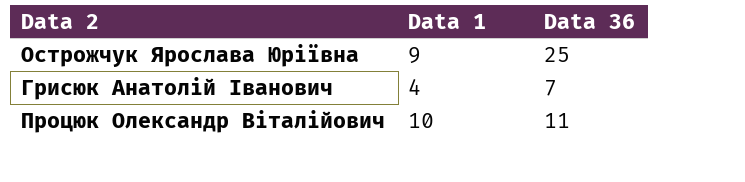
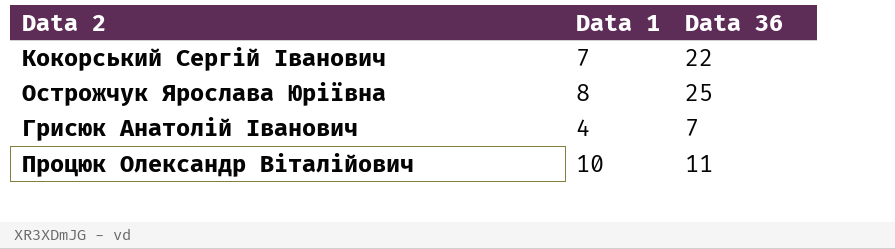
row Кокорський Сергій Іванович: none -> 7 | 22
Острожчук Ярослава Юріївна | Data 1: 9 -> 8

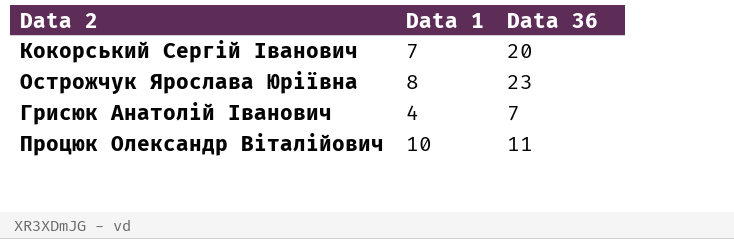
Кокорський Сергій Іванович | Data 36: 22 -> 20
Острожчук Ярослава Юріївна | Data 36: 25 -> 23

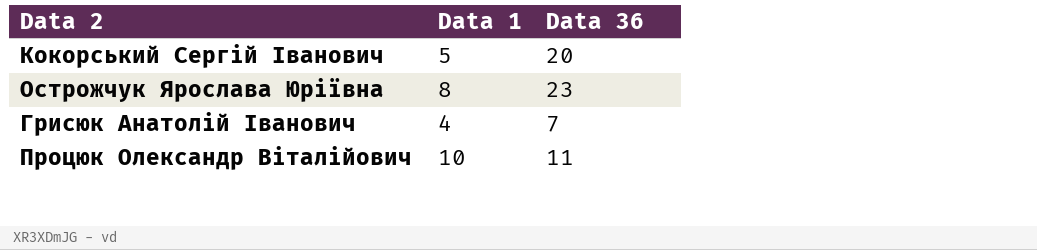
Кокорський Сергій Іванович | Data 1: 7 -> 5

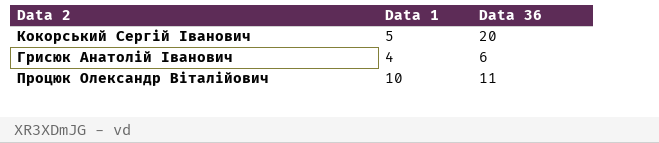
row Острожчук Ярослава Юріївна: 8 | 23 -> none
Грисюк Анатолій Іванович | Data 36: 7 -> 6

